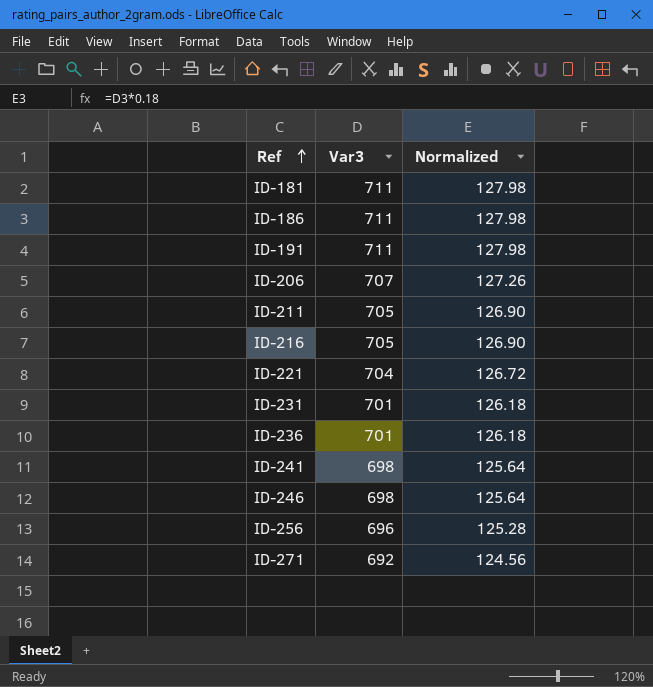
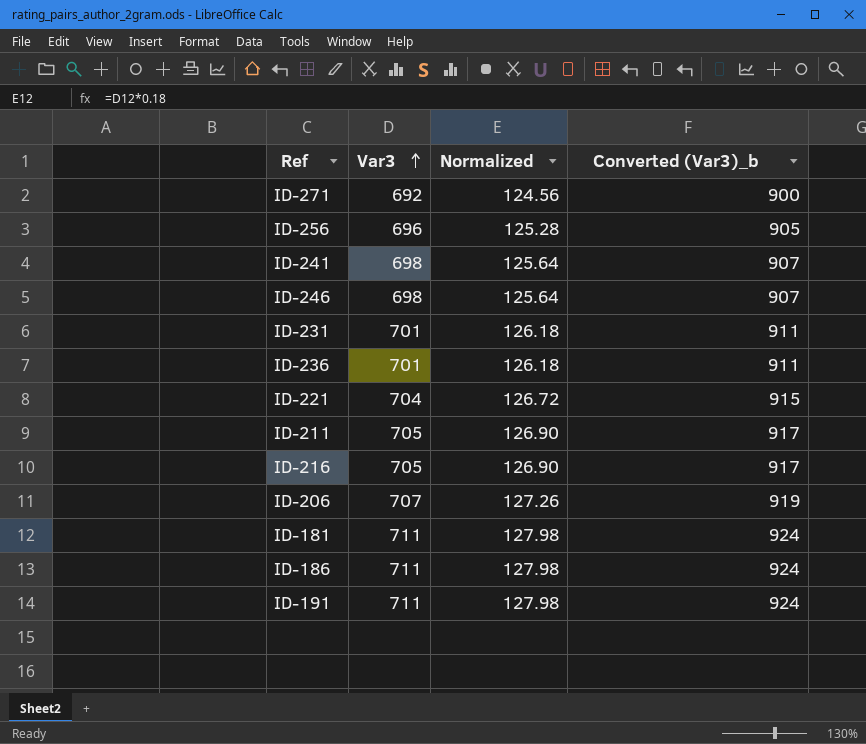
row order: Ref ascending -> Var3 ascending
column Converted (Var3)_b | formula: none -> [Var3] * 1.3

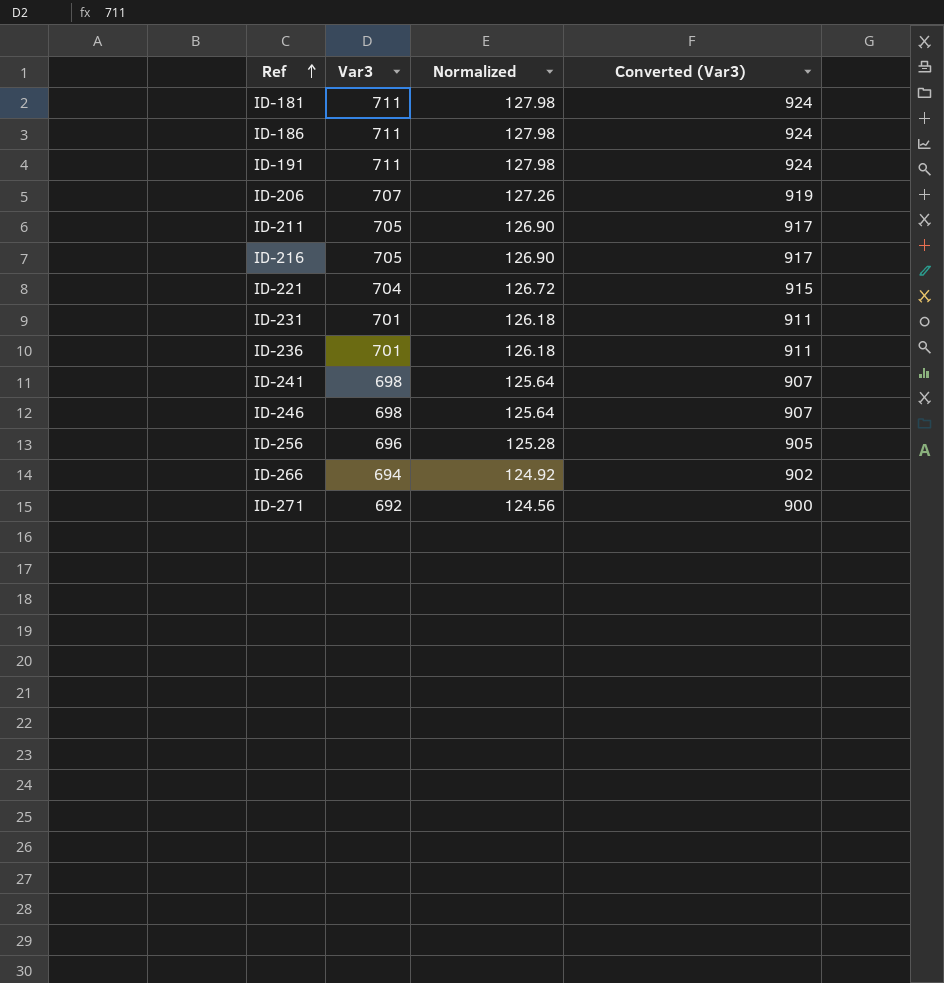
row order: Var3 ascending -> Ref ascending
column name: Converted (Var3)_b -> Converted (Var3)
row ID-266: none -> 694 | 124.92 | 902

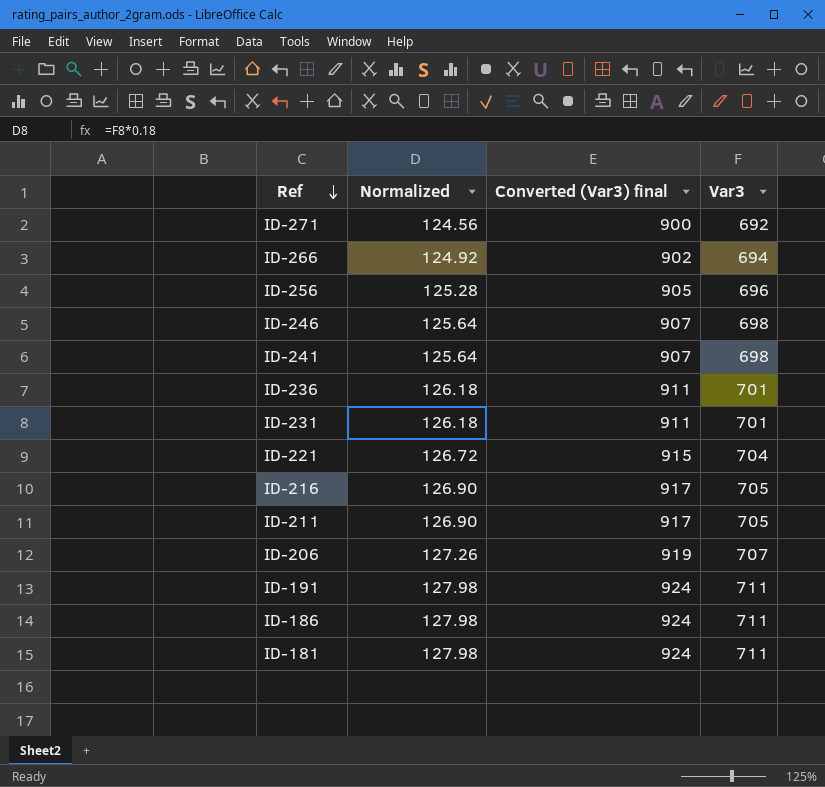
row order: Ref ascending -> Ref descending
column name: Converted (Var3) -> Converted (Var3) final
column Var3 | position: 2 -> 4

